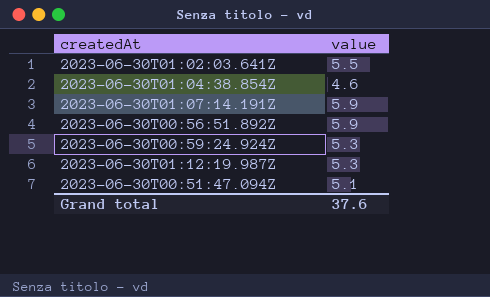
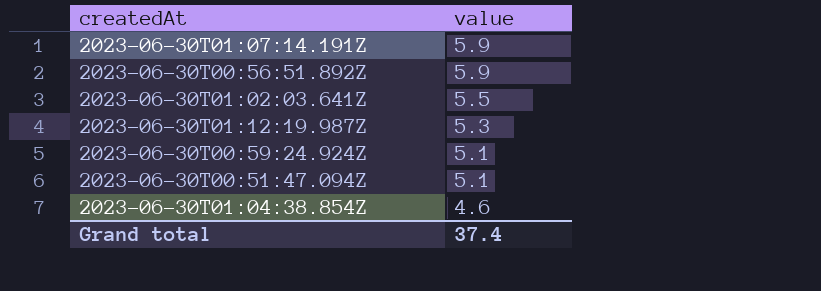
row order: none -> value descending
2023-06-30T00:59:24.924Z | value: 5.3 -> 5.1
Grand total | value: 37.6 -> 37.4

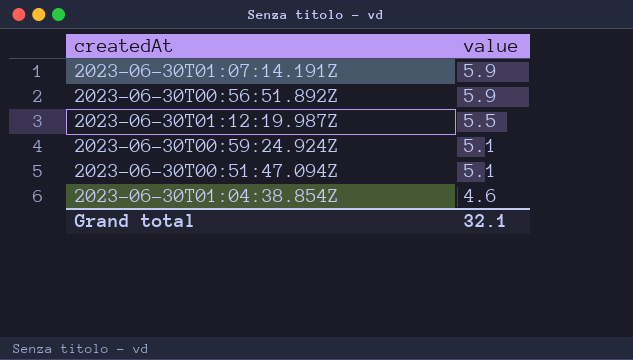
row 2023-06-30T01:02:03.641Z: 5.5 -> none
2023-06-30T01:12:19.987Z | value: 5.3 -> 5.5
Grand total | value: 37.4 -> 32.1

